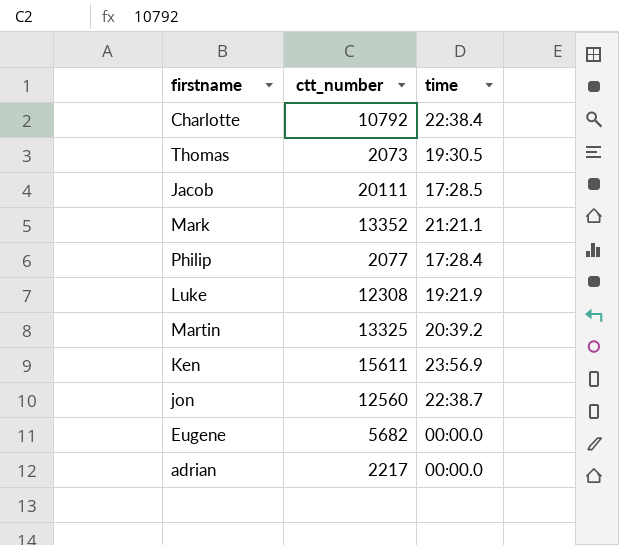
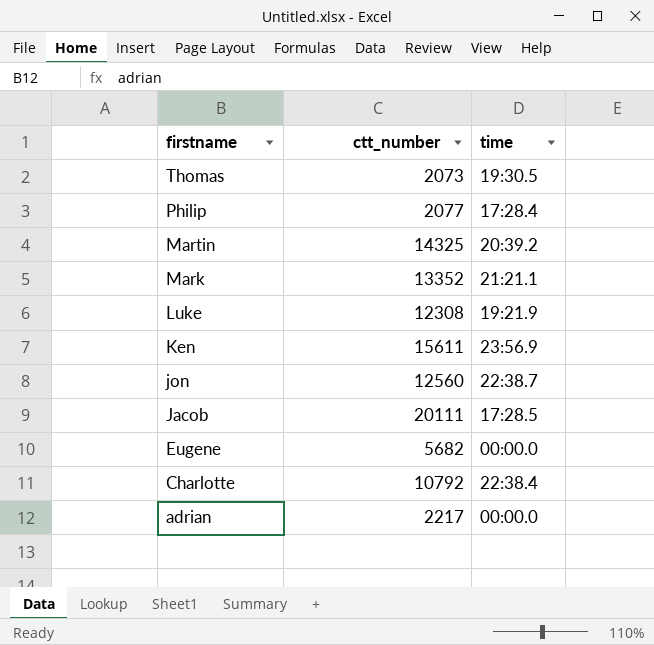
row order: none -> firstname descending
Martin | ctt_number: 13325 -> 14325

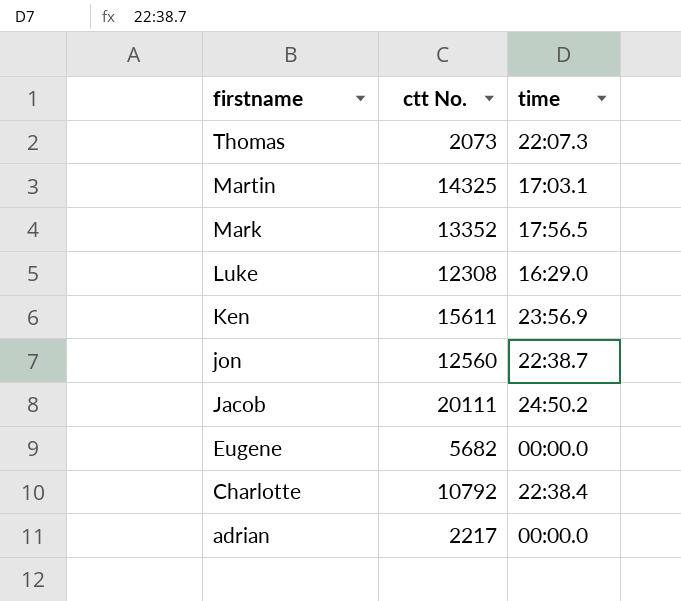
column name: ctt_number -> ctt No.
row Philip: 2077 | 17:28.4 -> none
Thomas | time: 19:30.5 -> 22:07.3
Martin | time: 20:39.2 -> 17:03.1
Mark | time: 21:21.1 -> 17:56.5
Luke | time: 19:21.9 -> 16:29.0
Jacob | time: 17:28.5 -> 24:50.2

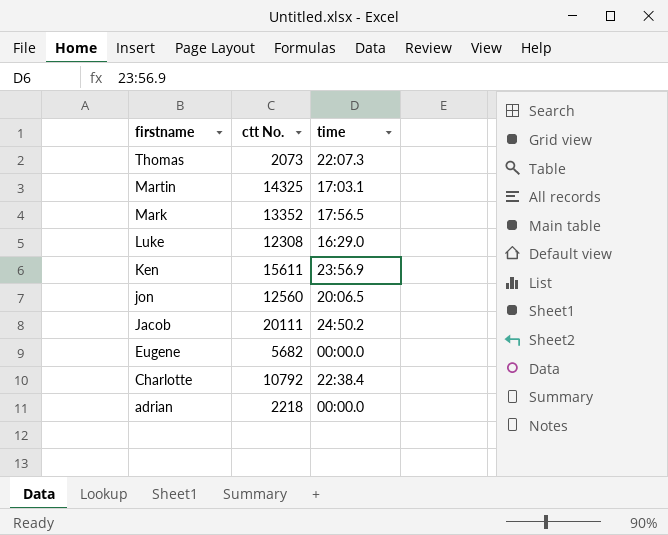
jon | time: 22:38.7 -> 20:06.5
adrian | ctt No.: 2217 -> 2218

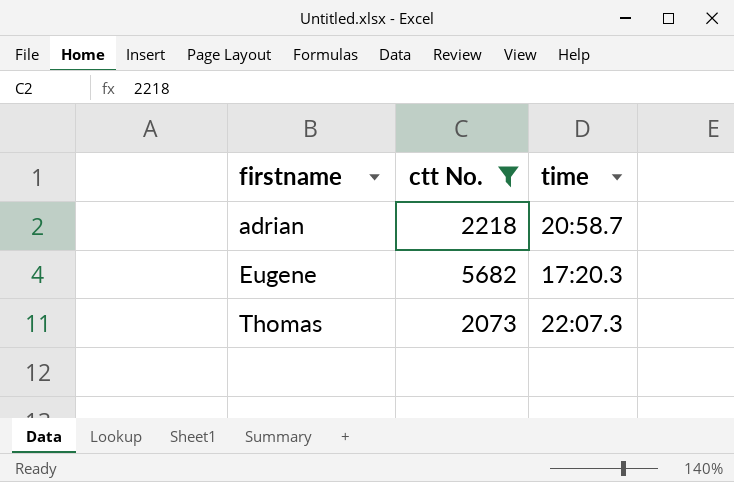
filter: none -> ctt No. <= 5682
row order: firstname descending -> firstname ascending
adrian | time: 00:00.0 -> 20:58.7
Eugene | time: 00:00.0 -> 17:20.3

